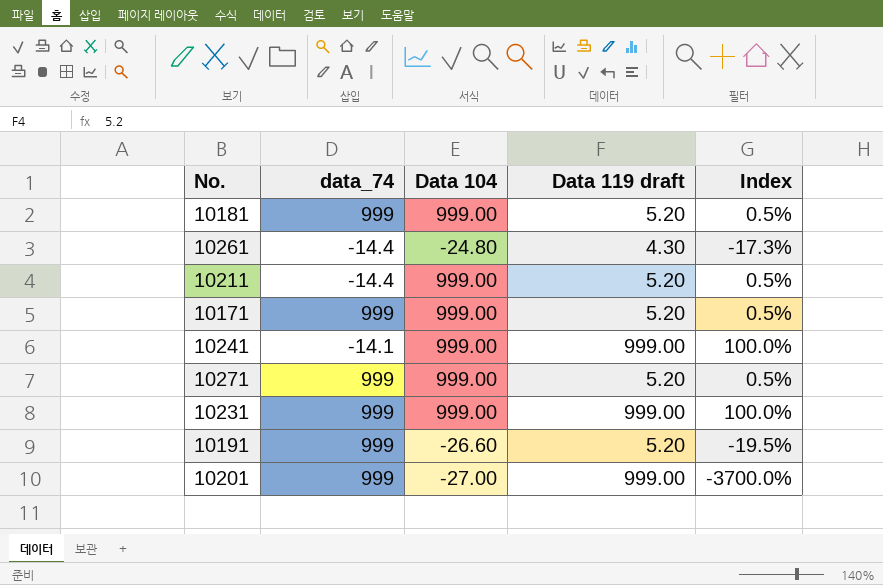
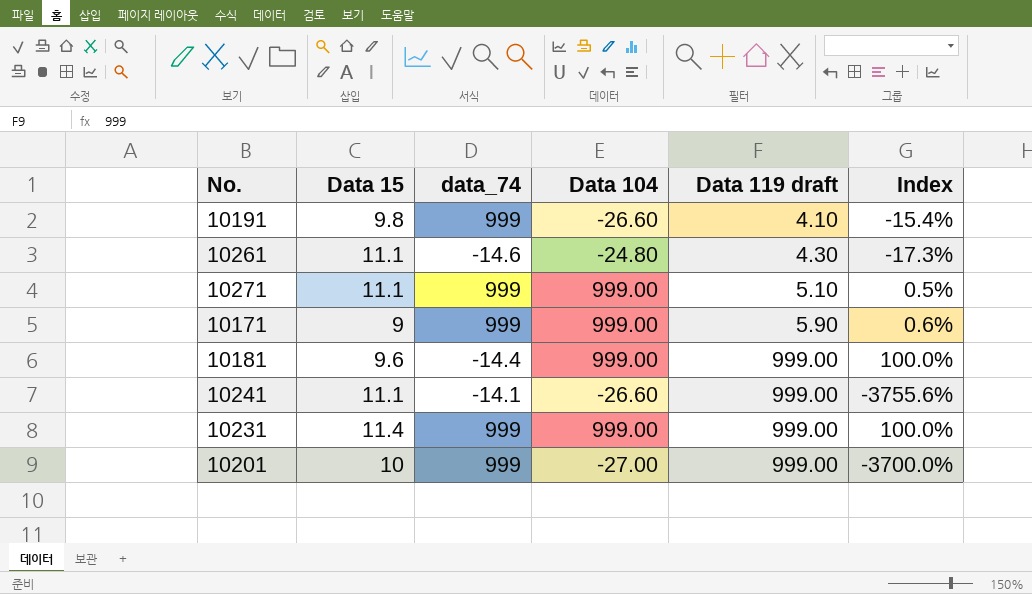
row order: none -> Data 119 draft ascending
column Data 15 | position: none -> 2
row 10211: -14.4 | 999.00 | 5.20 | 0.5% -> none
10191 | Data 119 draft: 5.20 -> 4.10
10191 | Index: -19.5% -> -15.4%
10261 | data_74: -14.4 -> -14.6
10271 | Data 119 draft: 5.20 -> 5.10
10171 | Data 119 draft: 5.20 -> 5.90
10171 | Index: 0.5% -> 0.6%
10181 | data_74: 999 -> -14.4
10181 | Data 119 draft: 5.20 -> 999.00
10181 | Index: 0.5% -> 100.0%
10241 | Data 104: 999.00 -> -26.60
10241 | Index: 100.0% -> -3755.6%

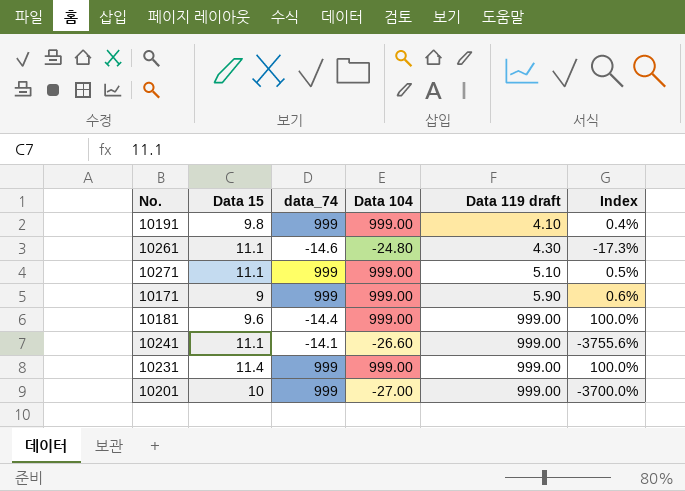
10191 | Data 104: -26.60 -> 999.00
10191 | Index: -15.4% -> 0.4%

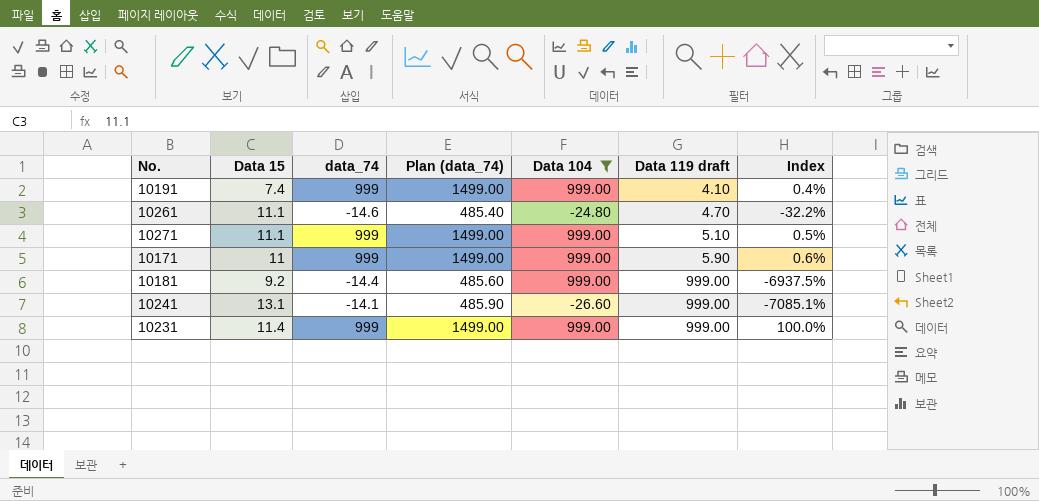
filter: none -> Data 104 != -27.00
column Plan (data_74) | formula: none -> [data_74] + 500
column Index | formula: [Data 119 draft] / [Data 104] -> [Data 119 draft] / [data_74]
10191 | Data 15: 9.8 -> 7.4
10261 | Data 119 draft: 4.30 -> 4.70
10171 | Data 15: 9 -> 11
10181 | Data 15: 9.6 -> 9.2
10241 | Data 15: 11.1 -> 13.1

